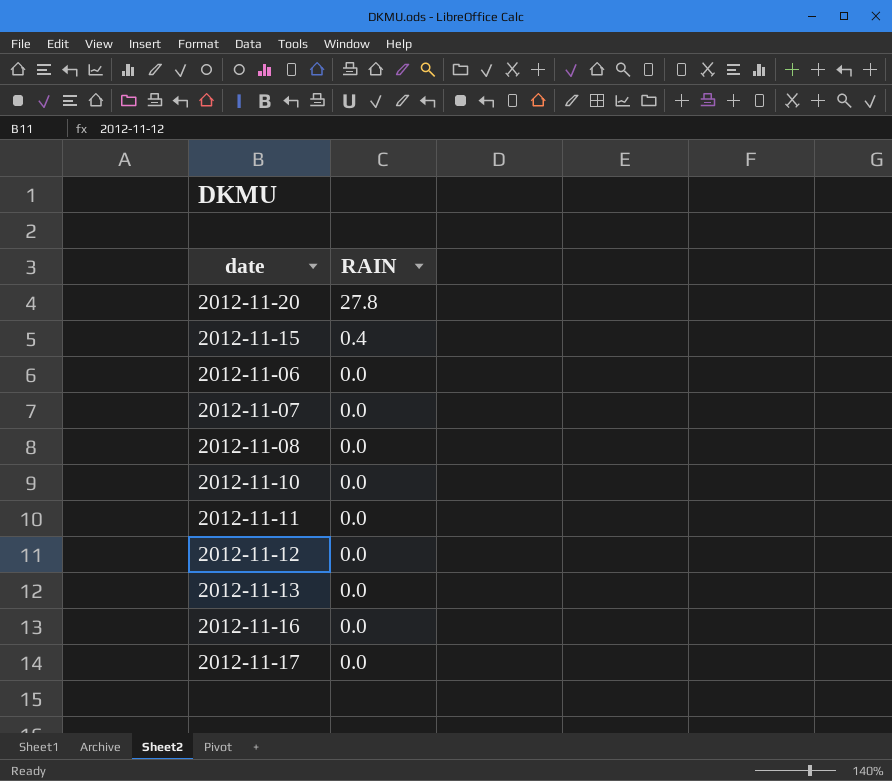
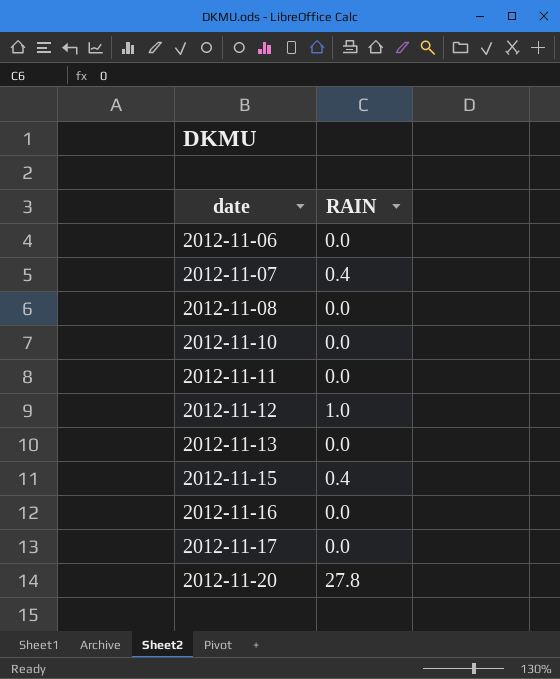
row order: RAIN descending -> date ascending
2012-11-07 | RAIN: 0.0 -> 0.4
2012-11-12 | RAIN: 0.0 -> 1.0

